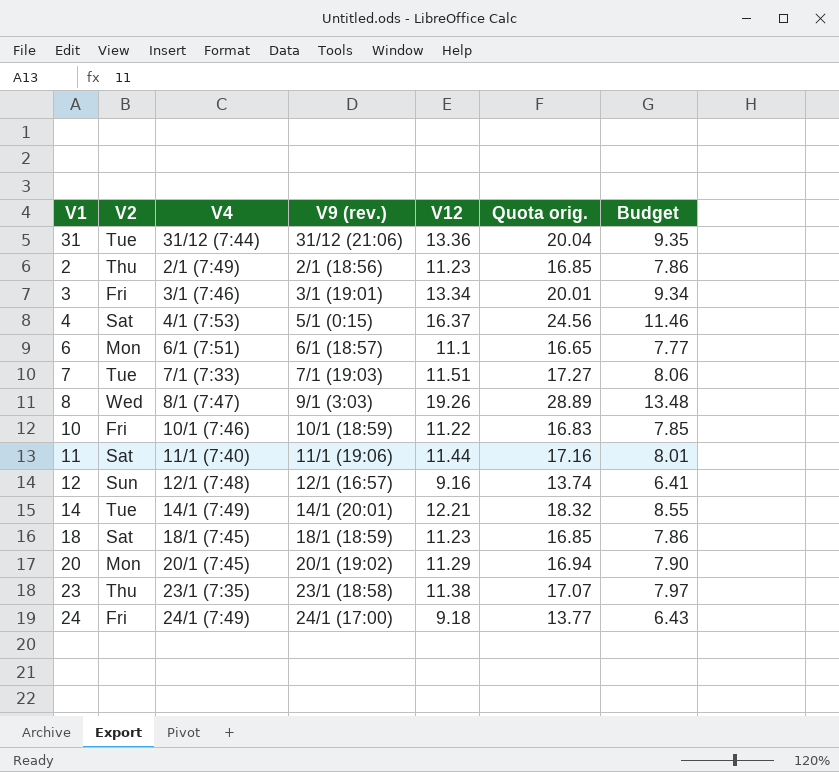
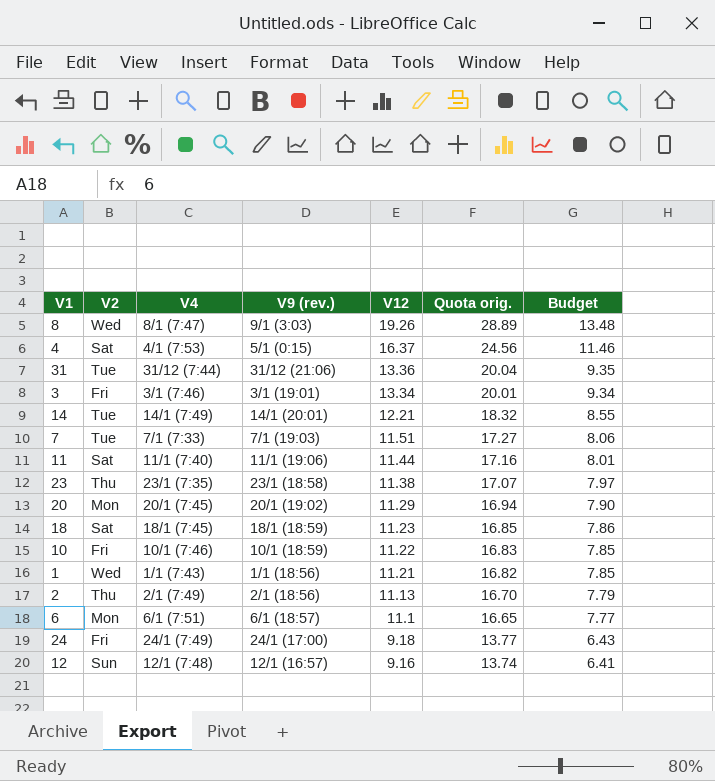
row order: none -> V12 descending
row 1: none -> Wed | 1/1 (7:43) | 1/1 (18:56) | 11.21 | 16.82 | 7.85
2 | V12: 11.23 -> 11.13
2 | Quota orig.: 16.85 -> 16.70
2 | Budget: 7.86 -> 7.79

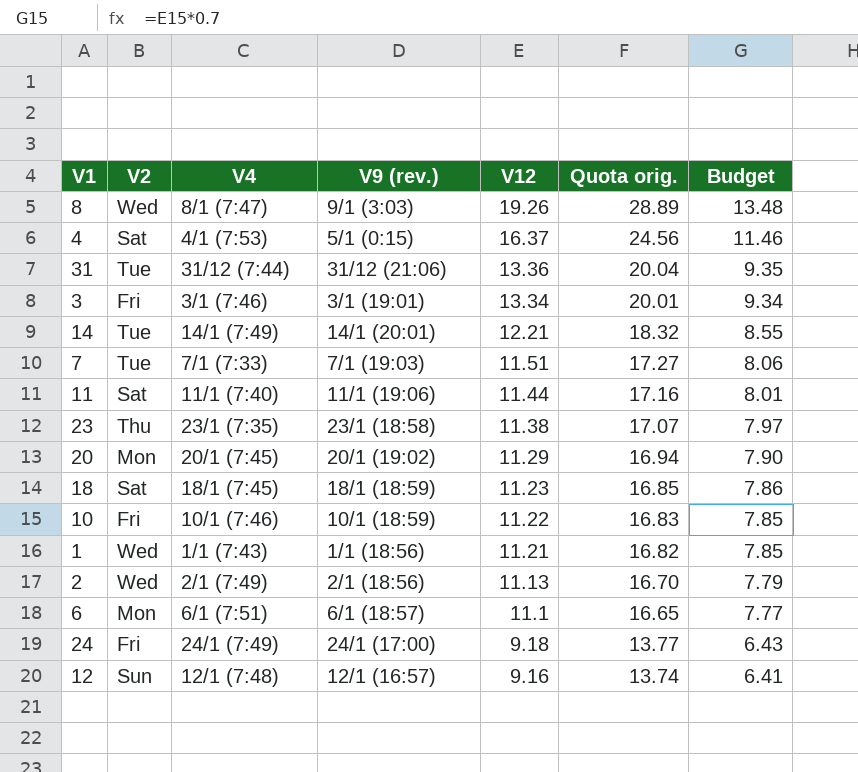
2 | V2: Thu -> Wed

